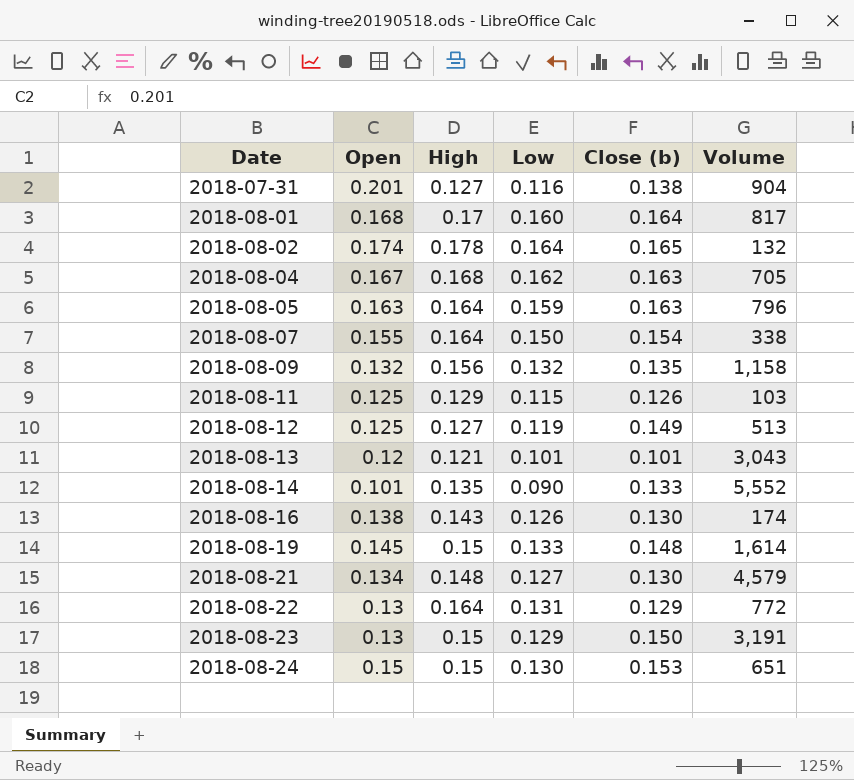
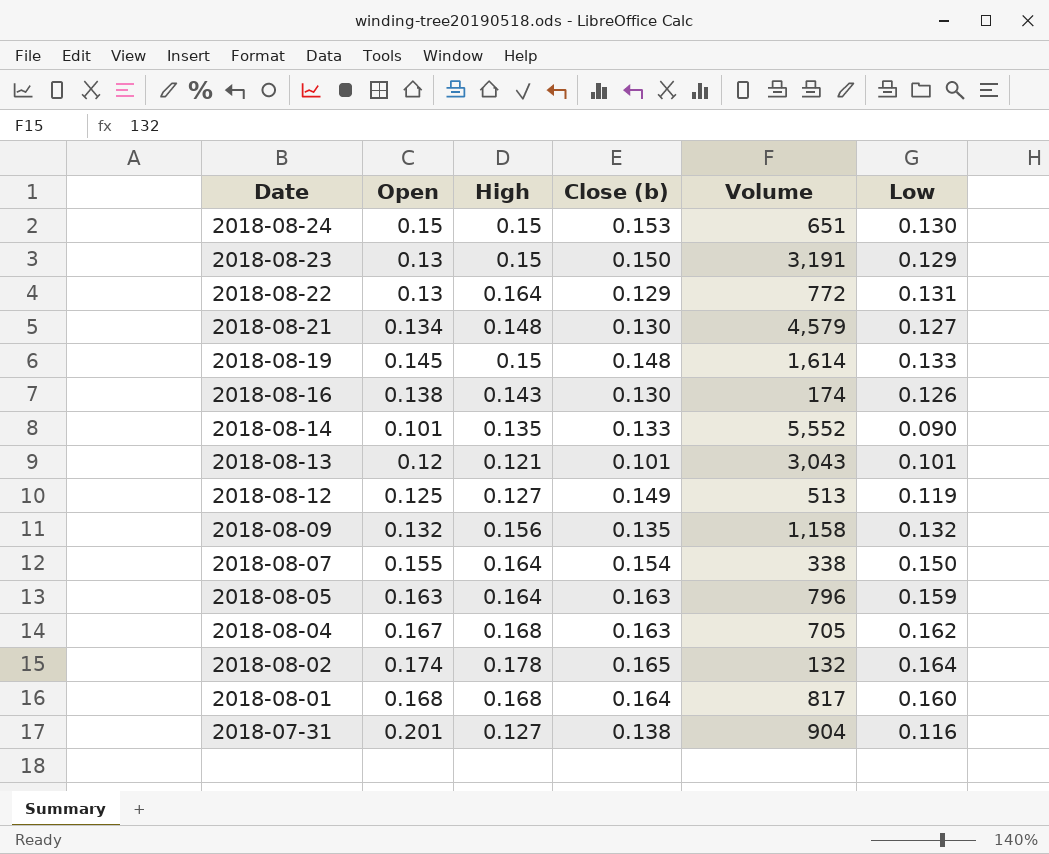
row order: Date ascending -> Date descending
column Low | position: 4 -> 6
row 2018-08-11: 0.125 | 0.129 | 0.115 | 0.126 | 103 -> none
2018-08-01 | High: 0.17 -> 0.168

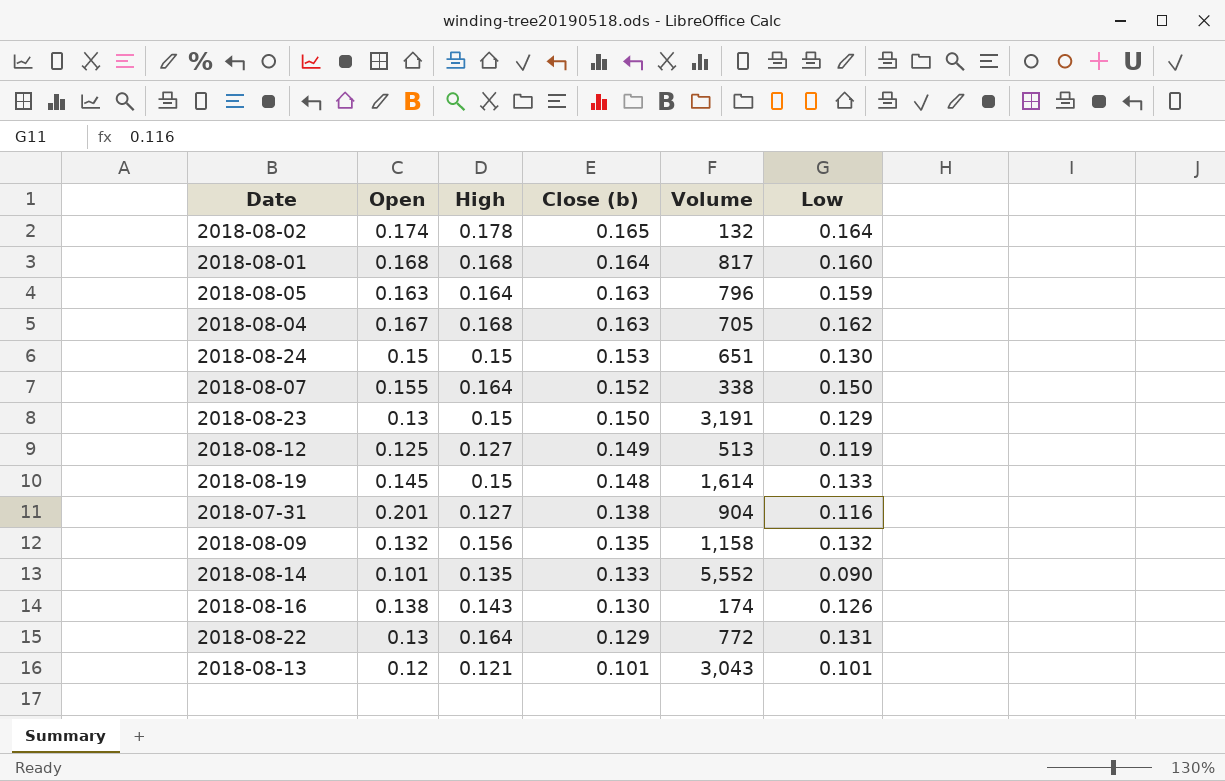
row order: Date descending -> Close (b) descending
row 2018-08-21: 0.134 | 0.148 | 0.130 | 4,579 | 0.127 -> none
2018-08-07 | Close (b): 0.154 -> 0.152

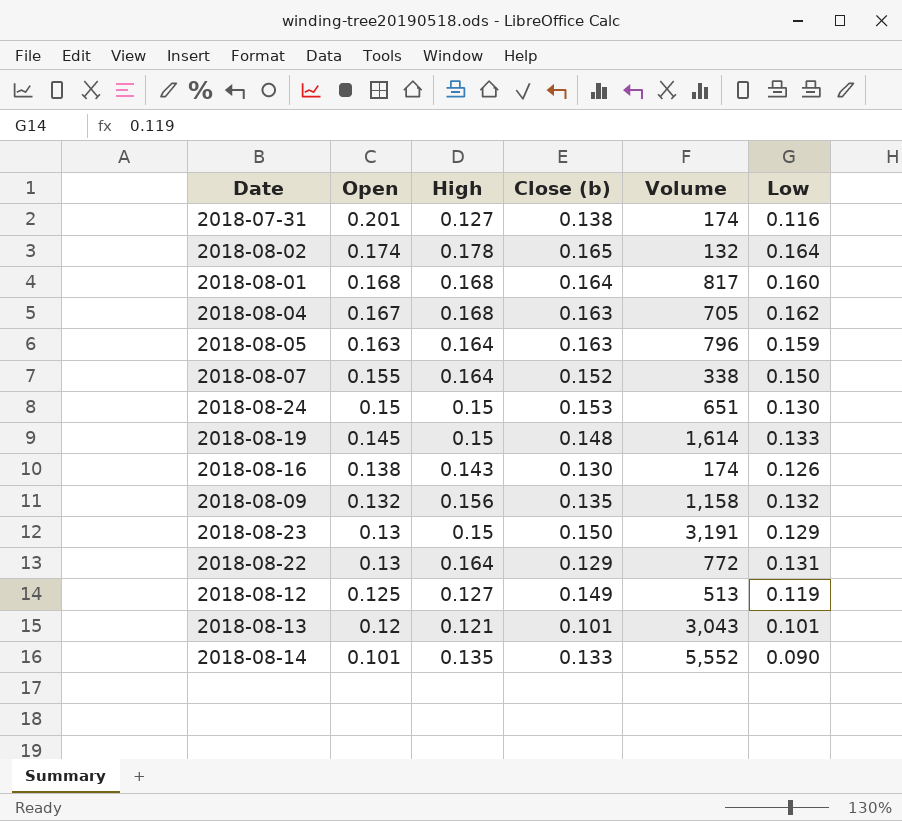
row order: Close (b) descending -> Open descending
2018-07-31 | Volume: 904 -> 174

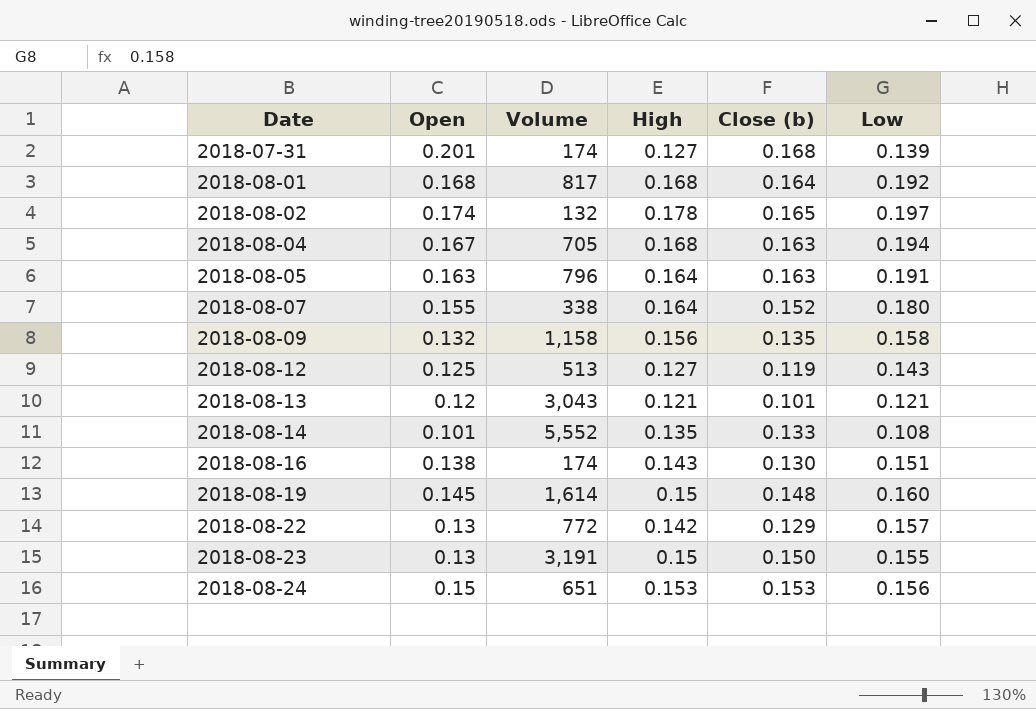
row order: Open descending -> Date ascending
column Volume | position: 5 -> 3
2018-07-31 | Close (b): 0.138 -> 0.168
2018-07-31 | Low: 0.116 -> 0.139
2018-08-01 | Low: 0.160 -> 0.192
2018-08-02 | Low: 0.164 -> 0.197
2018-08-04 | Low: 0.162 -> 0.194
2018-08-05 | Low: 0.159 -> 0.191
2018-08-07 | Low: 0.150 -> 0.180
2018-08-09 | Low: 0.132 -> 0.158
2018-08-12 | Close (b): 0.149 -> 0.119
2018-08-12 | Low: 0.119 -> 0.143
2018-08-13 | Low: 0.101 -> 0.121
2018-08-14 | Low: 0.090 -> 0.108
2018-08-16 | Low: 0.126 -> 0.151
2018-08-19 | Low: 0.133 -> 0.160
2018-08-22 | High: 0.164 -> 0.142
2018-08-22 | Low: 0.131 -> 0.157
2018-08-23 | Low: 0.129 -> 0.155
2018-08-24 | High: 0.15 -> 0.153
2018-08-24 | Low: 0.130 -> 0.156

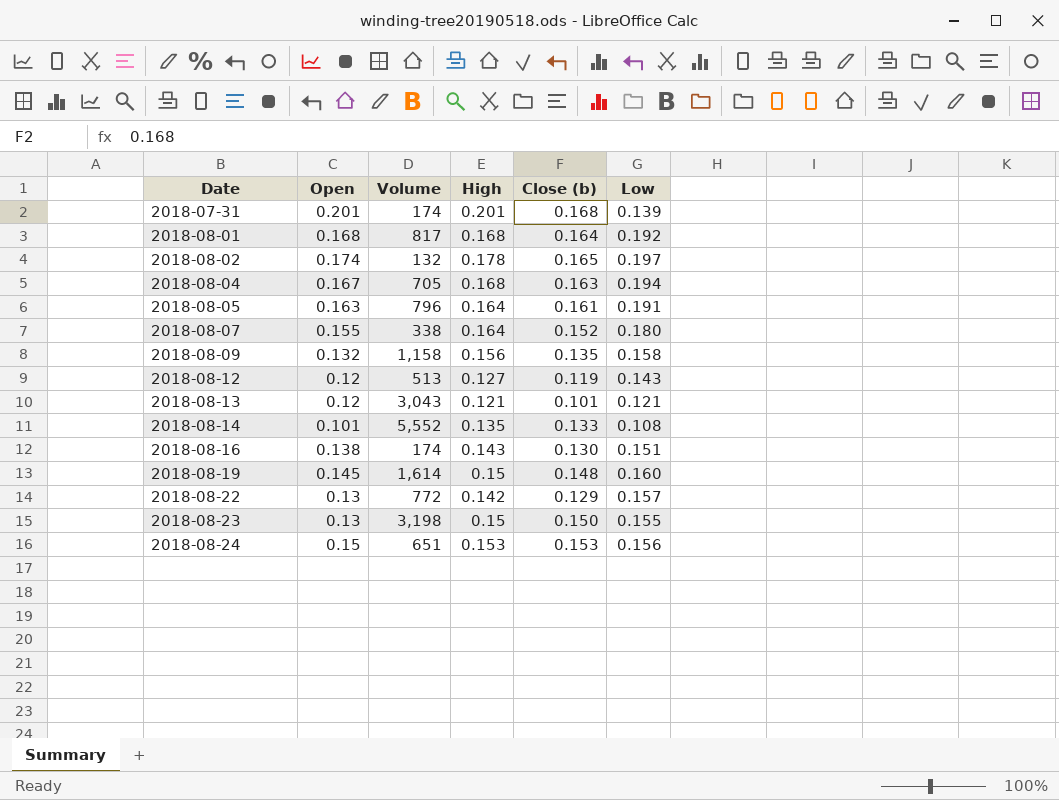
2018-07-31 | High: 0.127 -> 0.201
2018-08-05 | Close (b): 0.163 -> 0.161
2018-08-12 | Open: 0.125 -> 0.12
2018-08-23 | Volume: 3,191 -> 3,198

